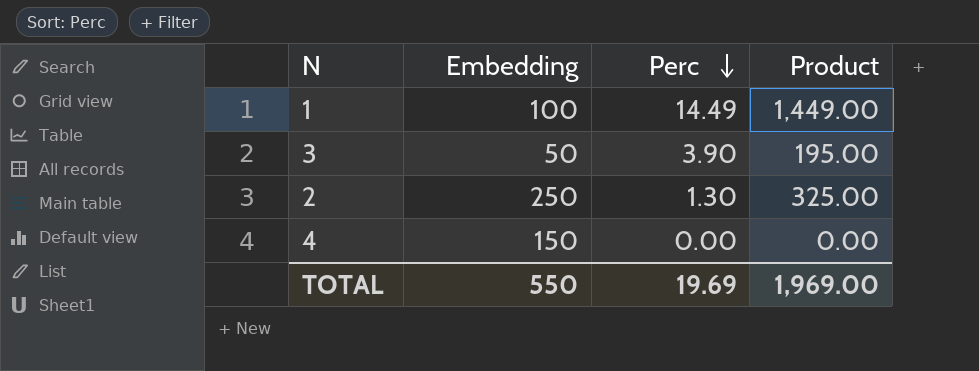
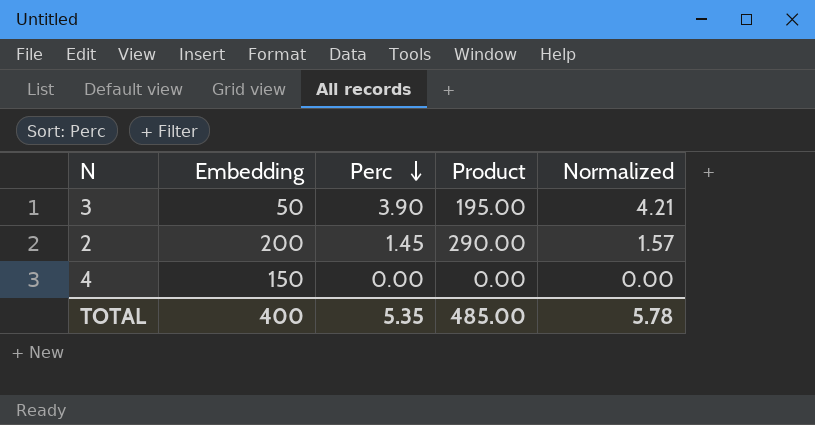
column Normalized | formula: none -> [Perc] * 1.08
row 1: 100 | 14.49 | 1,449.00 -> none
2 | Embedding: 250 -> 200
2 | Perc: 1.30 -> 1.45
2 | Product: 325.00 -> 290.00
TOTAL | Embedding: 550 -> 400
TOTAL | Perc: 19.69 -> 5.35
TOTAL | Product: 1,969.00 -> 485.00

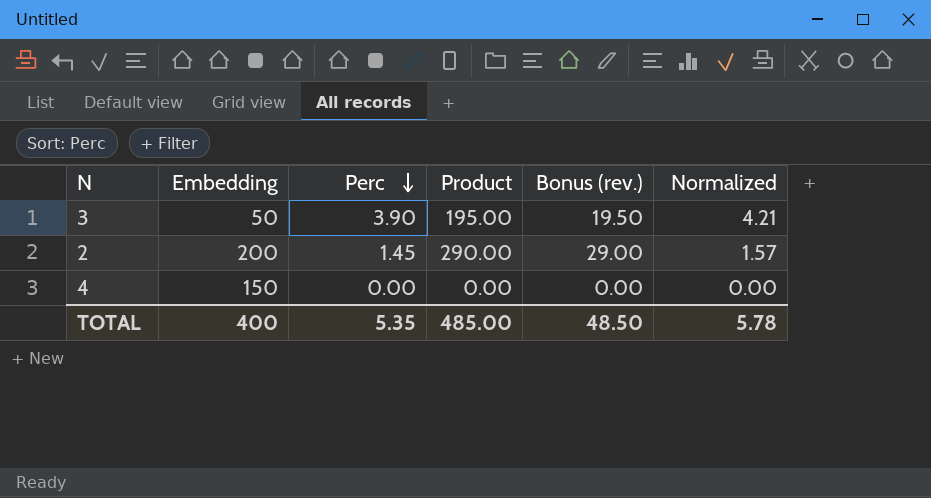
column Bonus (rev.) | formula: none -> [Product] * 0.1

